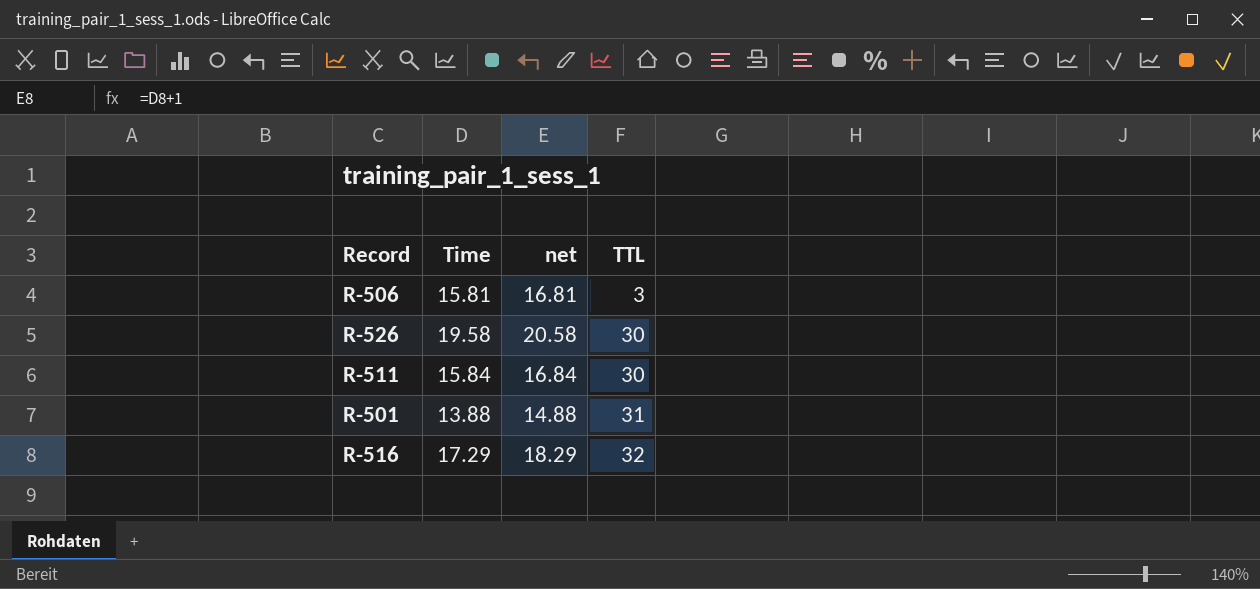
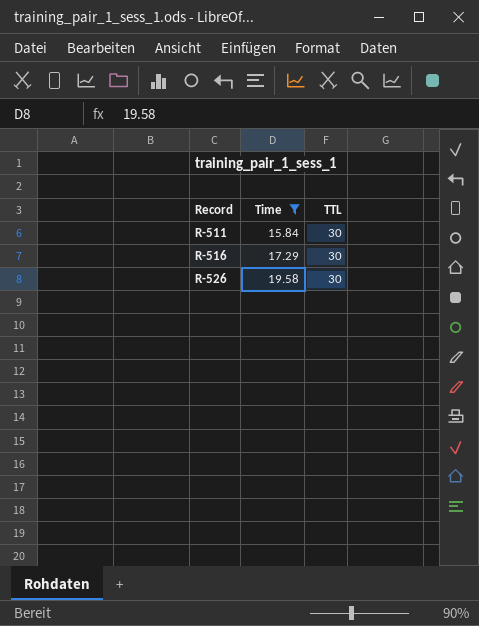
filter: none -> Time >= 15.84
row order: TTL ascending -> Record ascending
column net | formula: [Time] + 1 -> none
R-516 | TTL: 32 -> 30

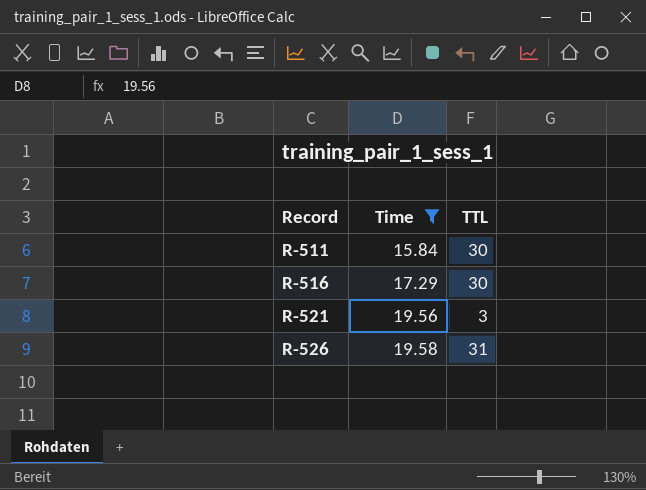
row R-521: none -> 19.56 | 3
R-526 | TTL: 30 -> 31

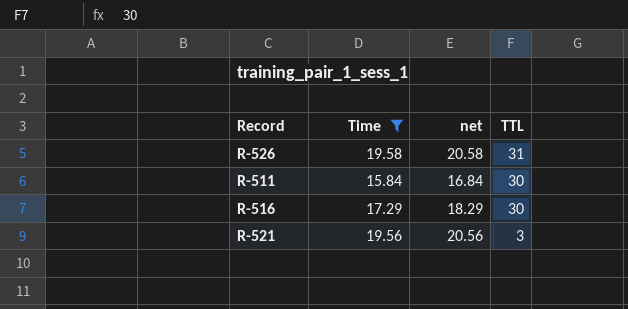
row order: Record ascending -> TTL descending
column net | formula: none -> [Time] + 1

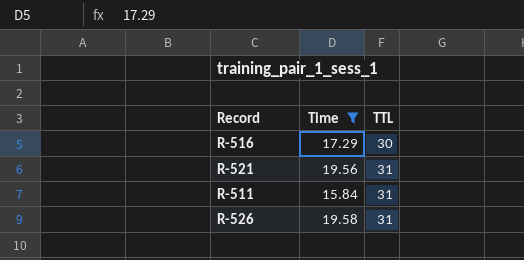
row order: TTL descending -> TTL ascending
column net | formula: [Time] + 1 -> none
R-521 | TTL: 3 -> 31
R-511 | TTL: 30 -> 31

